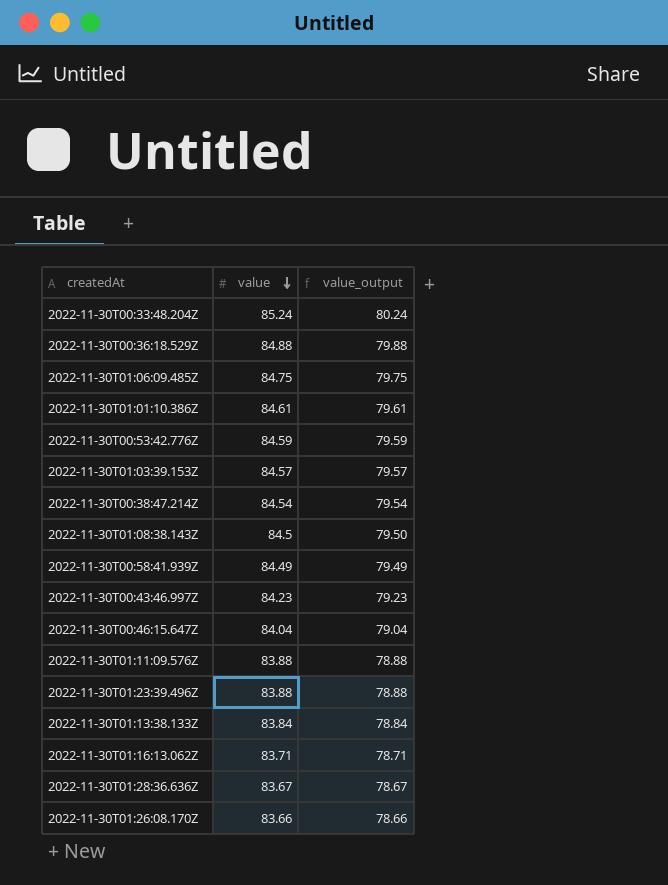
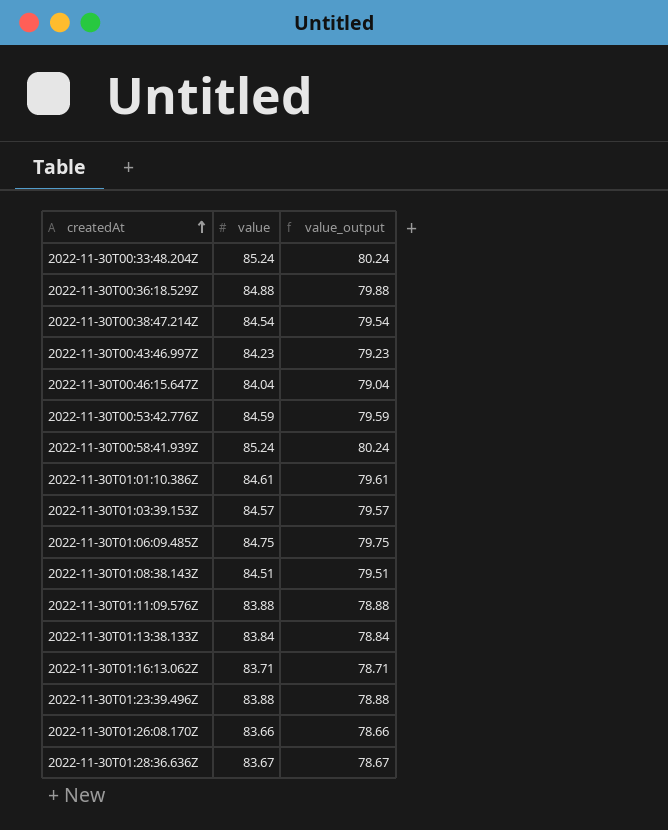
row order: value descending -> createdAt ascending
2022-11-30T00:58:41.939Z | value: 84.49 -> 85.24
2022-11-30T00:58:41.939Z | value_output: 79.49 -> 80.24
2022-11-30T01:08:38.143Z | value: 84.5 -> 84.51
2022-11-30T01:08:38.143Z | value_output: 79.50 -> 79.51

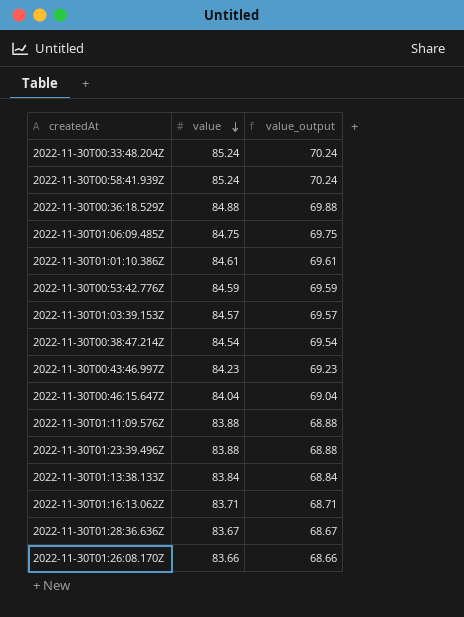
row order: createdAt ascending -> value descending
column value_output | formula: [value] - 5 -> [value] - 15
row 2022-11-30T01:08:38.143Z: 84.51 | 79.51 -> none

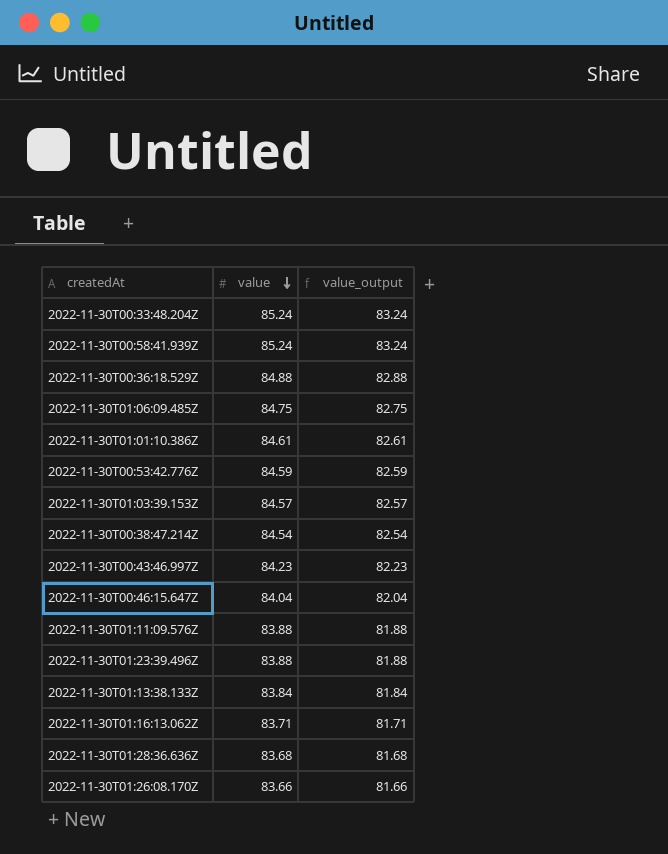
column value_output | formula: [value] - 15 -> [value] - 2
2022-11-30T01:28:36.636Z | value: 83.67 -> 83.68

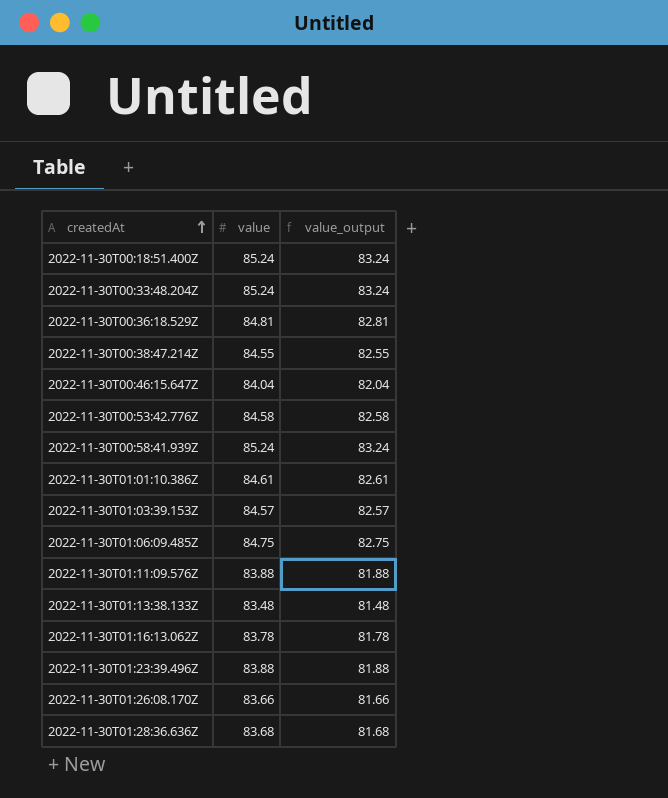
row order: value descending -> createdAt ascending
row 2022-11-30T00:43:46.997Z: 84.23 | 82.23 -> none
row 2022-11-30T00:18:51.400Z: none -> 85.24 | 83.24
2022-11-30T00:36:18.529Z | value: 84.88 -> 84.81
2022-11-30T00:36:18.529Z | value_output: 82.88 -> 82.81
2022-11-30T00:38:47.214Z | value: 84.54 -> 84.55
2022-11-30T00:38:47.214Z | value_output: 82.54 -> 82.55
2022-11-30T00:53:42.776Z | value: 84.59 -> 84.58
2022-11-30T00:53:42.776Z | value_output: 82.59 -> 82.58
2022-11-30T01:13:38.133Z | value: 83.84 -> 83.48
2022-11-30T01:13:38.133Z | value_output: 81.84 -> 81.48
2022-11-30T01:16:13.062Z | value: 83.71 -> 83.78
2022-11-30T01:16:13.062Z | value_output: 81.71 -> 81.78

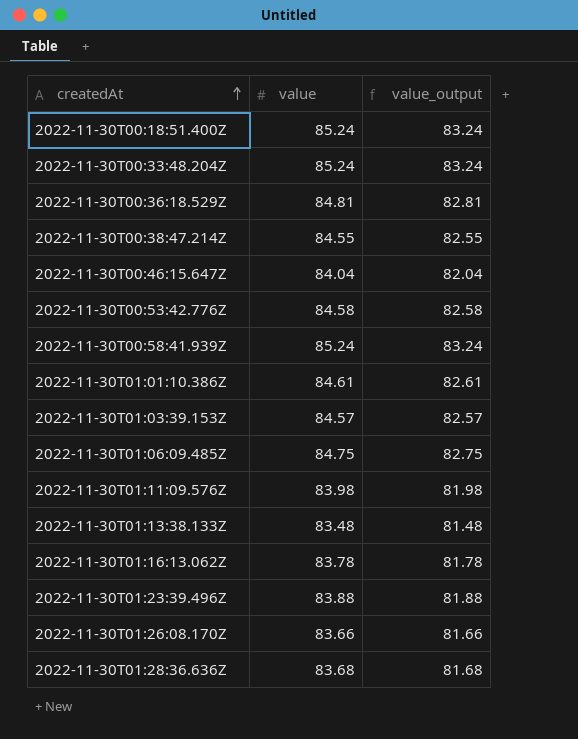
2022-11-30T01:11:09.576Z | value: 83.88 -> 83.98
2022-11-30T01:11:09.576Z | value_output: 81.88 -> 81.98

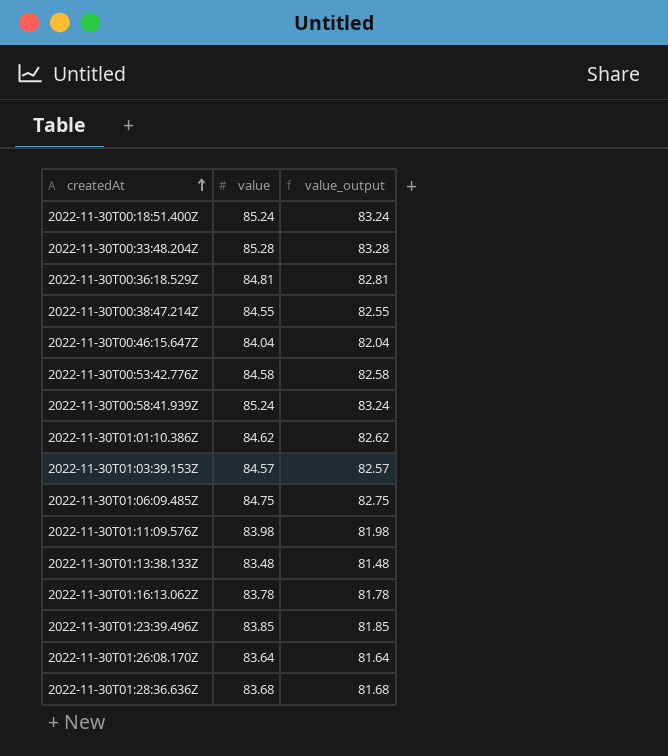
2022-11-30T00:33:48.204Z | value: 85.24 -> 85.28
2022-11-30T00:33:48.204Z | value_output: 83.24 -> 83.28
2022-11-30T01:01:10.386Z | value: 84.61 -> 84.62
2022-11-30T01:01:10.386Z | value_output: 82.61 -> 82.62
2022-11-30T01:23:39.496Z | value: 83.88 -> 83.85
2022-11-30T01:23:39.496Z | value_output: 81.88 -> 81.85
2022-11-30T01:26:08.170Z | value: 83.66 -> 83.64
2022-11-30T01:26:08.170Z | value_output: 81.66 -> 81.64

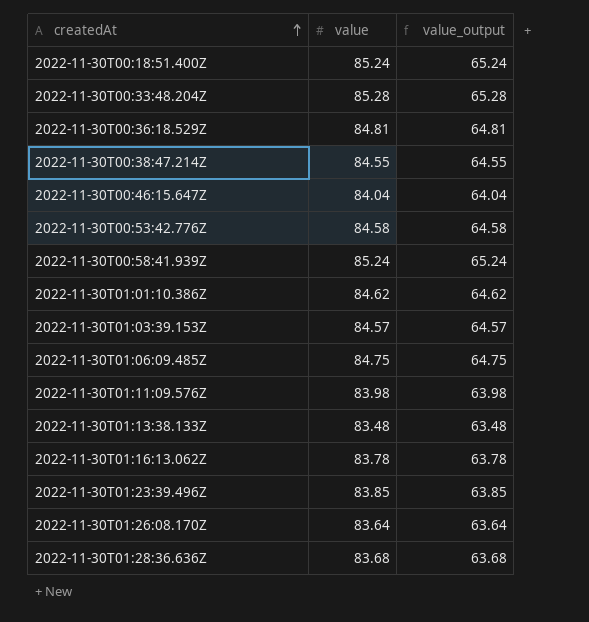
column value_output | formula: [value] - 2 -> [value] - 20

